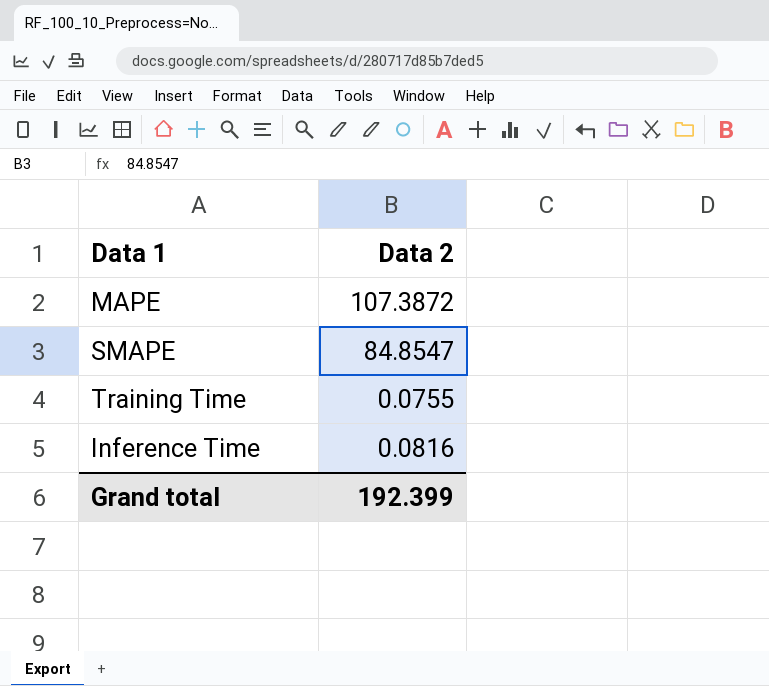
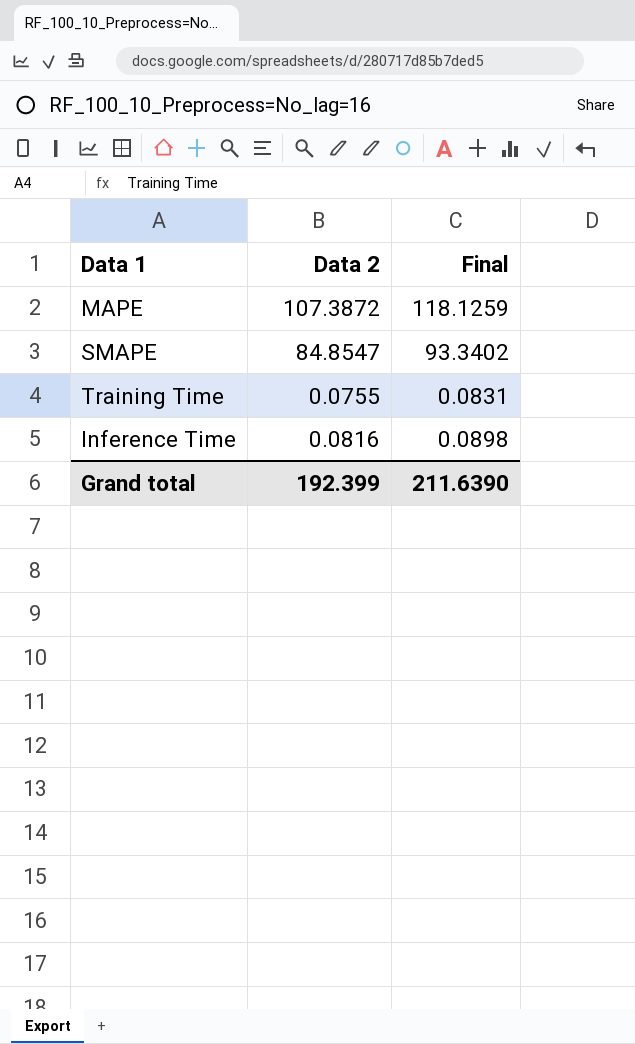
column Final | formula: none -> [Data 2] * 1.1

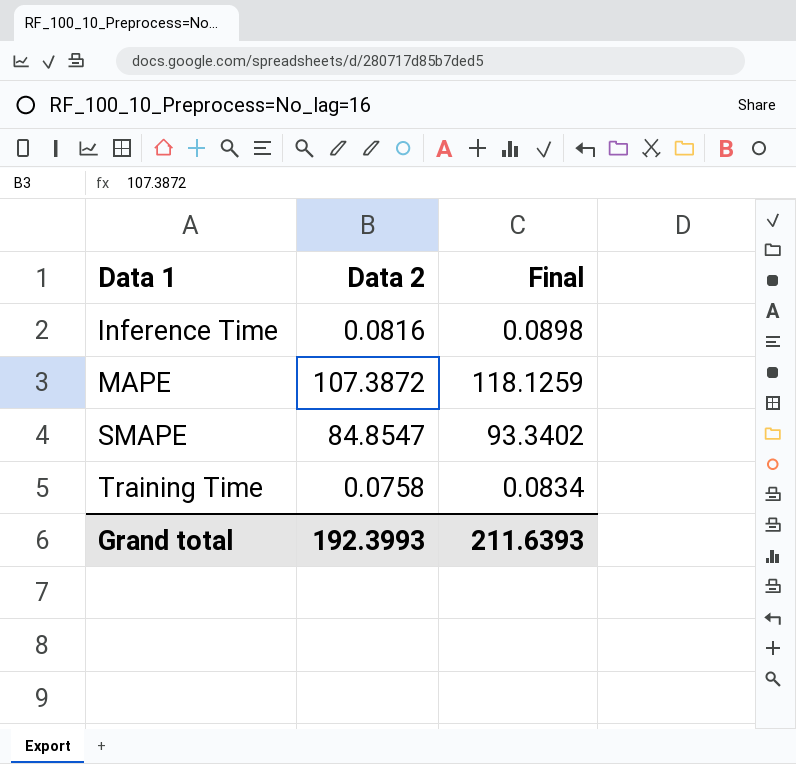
row order: none -> Data 1 ascending
Training Time | Data 2: 0.0755 -> 0.0758
Training Time | Final: 0.0831 -> 0.0834
Grand total | Data 2: 192.399 -> 192.3993
Grand total | Final: 211.6390 -> 211.6393

